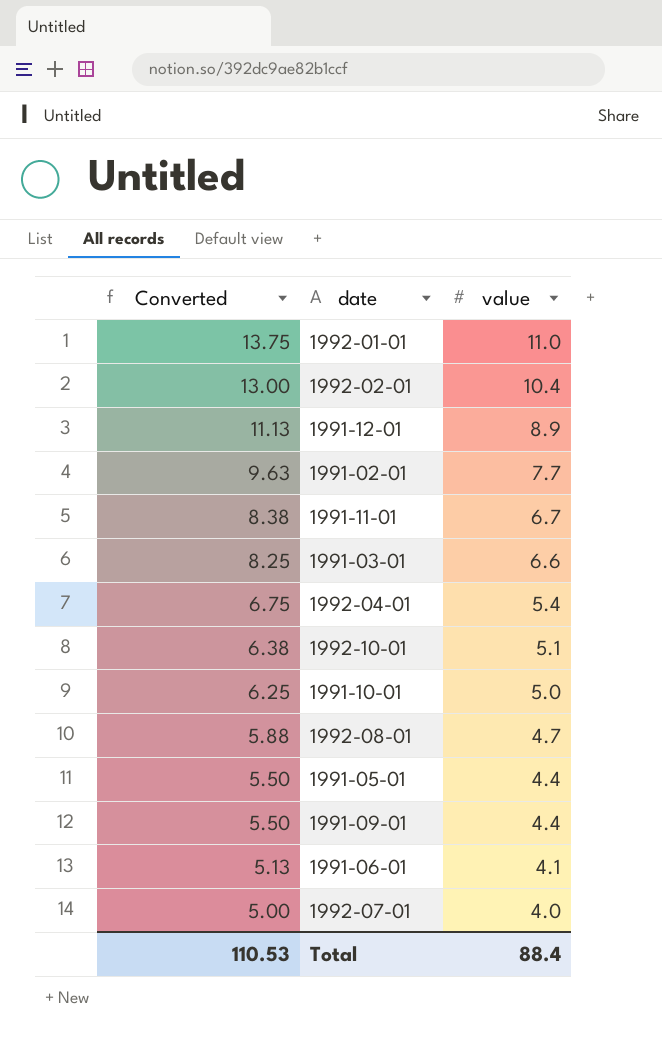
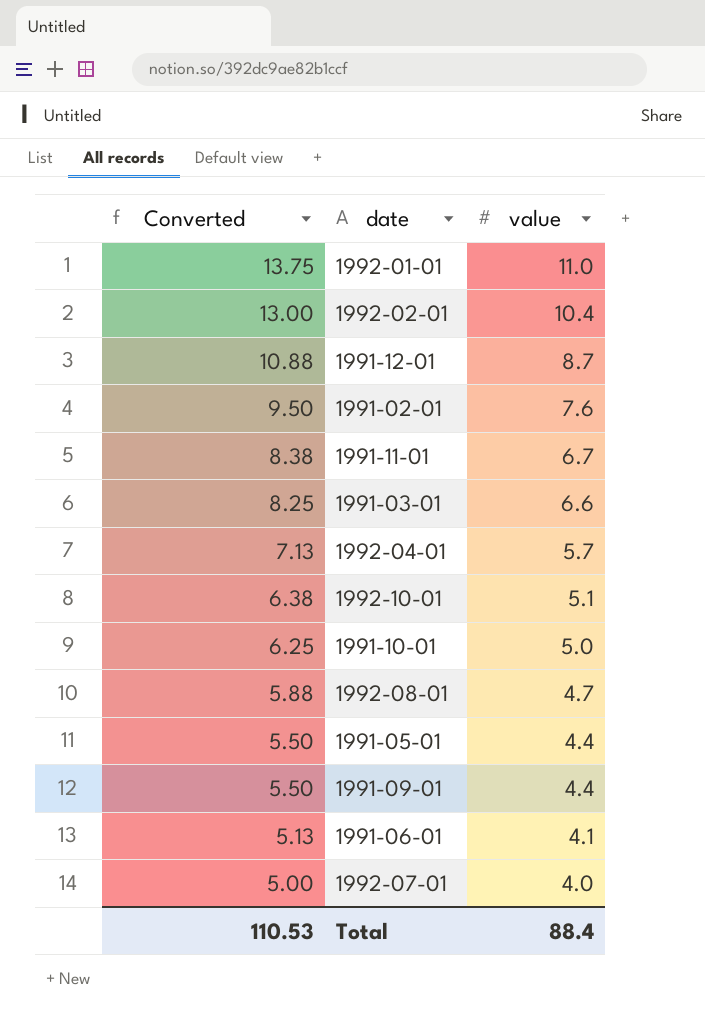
1991-12-01 | Converted: 11.13 -> 10.88
1991-12-01 | value: 8.9 -> 8.7
1991-02-01 | Converted: 9.63 -> 9.50
1991-02-01 | value: 7.7 -> 7.6
1992-04-01 | Converted: 6.75 -> 7.13
1992-04-01 | value: 5.4 -> 5.7

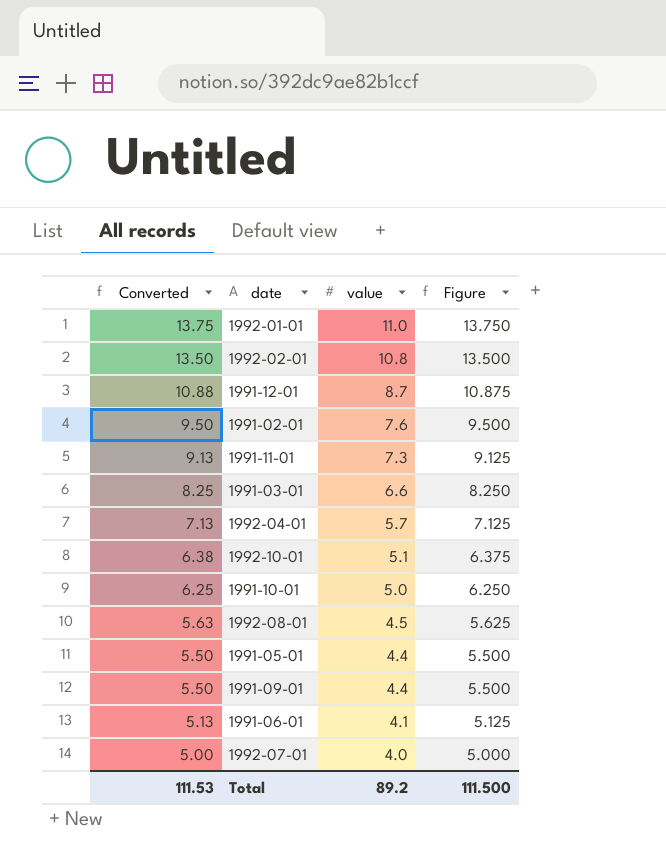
column Figure | formula: none -> [value] * 1.25
1992-02-01 | Converted: 13.00 -> 13.50
1992-02-01 | value: 10.4 -> 10.8
1991-11-01 | Converted: 8.38 -> 9.13
1991-11-01 | value: 6.7 -> 7.3
1992-08-01 | Converted: 5.88 -> 5.63
1992-08-01 | value: 4.7 -> 4.5
Total | Converted: 110.53 -> 111.53
Total | value: 88.4 -> 89.2

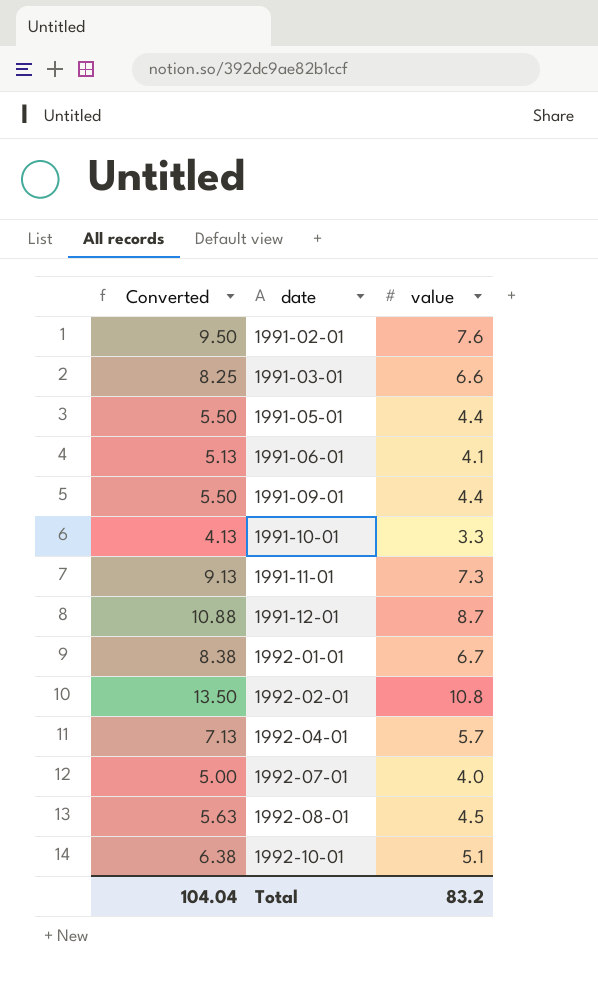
row order: Converted descending -> date ascending
column Figure | formula: [value] * 1.25 -> none
1991-10-01 | Converted: 6.25 -> 4.13
1991-10-01 | value: 5.0 -> 3.3
1992-01-01 | Converted: 13.75 -> 8.38
1992-01-01 | value: 11.0 -> 6.7
Total | Converted: 111.53 -> 104.04
Total | value: 89.2 -> 83.2

